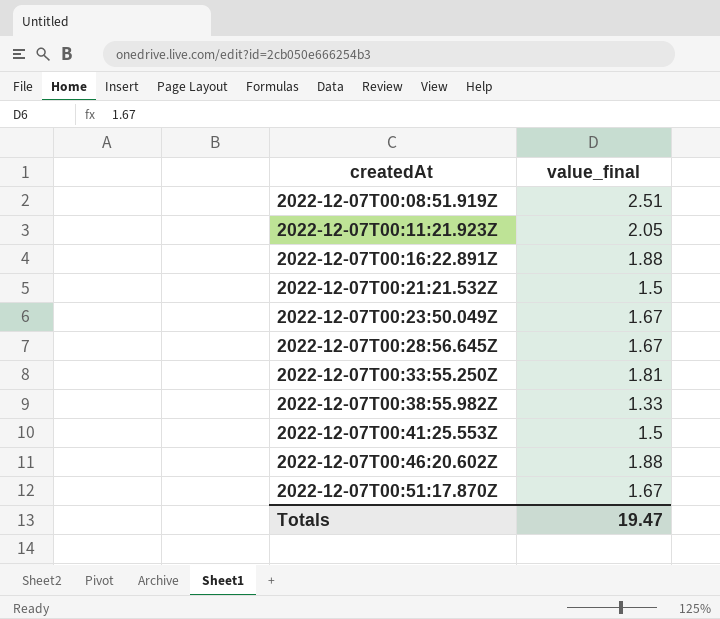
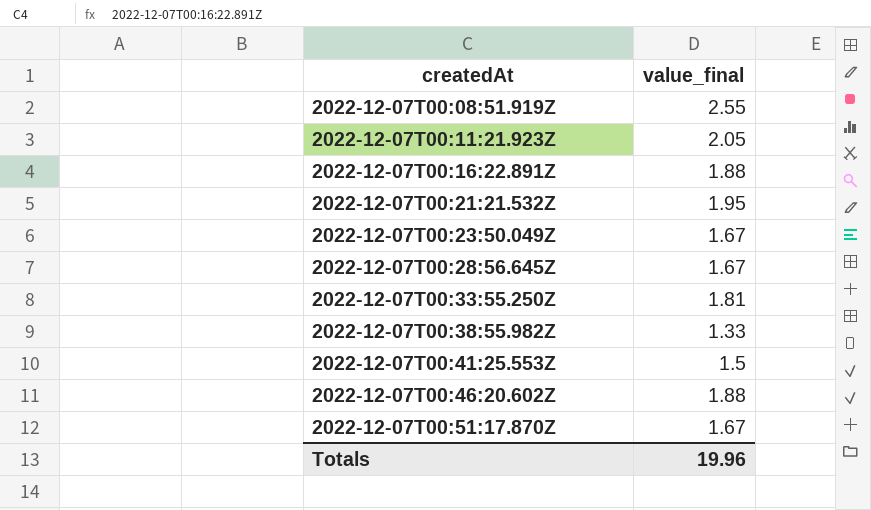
2022-12-07T00:08:51.919Z | value_final: 2.51 -> 2.55
2022-12-07T00:21:21.532Z | value_final: 1.5 -> 1.95
Totals | value_final: 19.47 -> 19.96

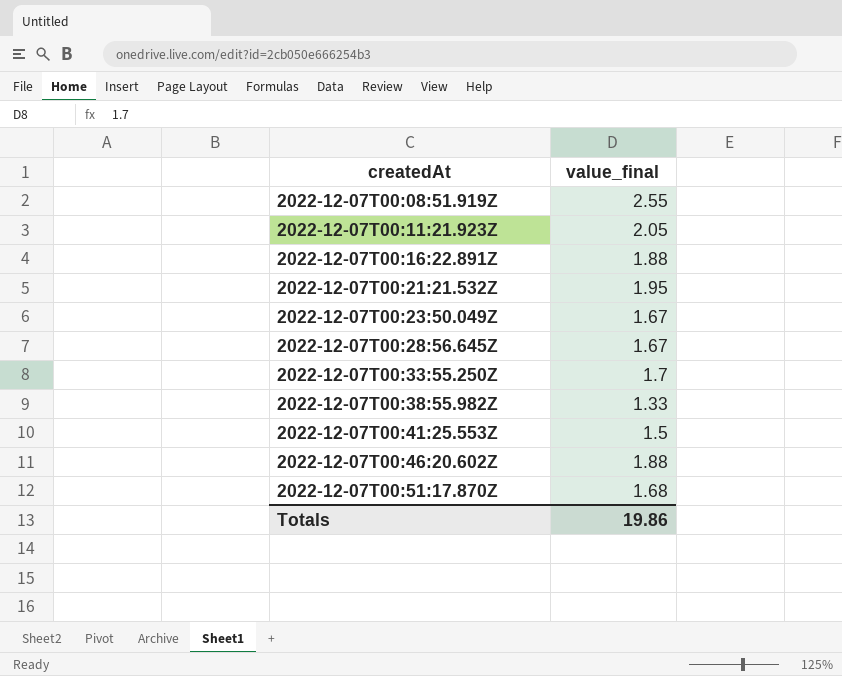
2022-12-07T00:33:55.250Z | value_final: 1.81 -> 1.7
2022-12-07T00:51:17.870Z | value_final: 1.67 -> 1.68
Totals | value_final: 19.96 -> 19.86

